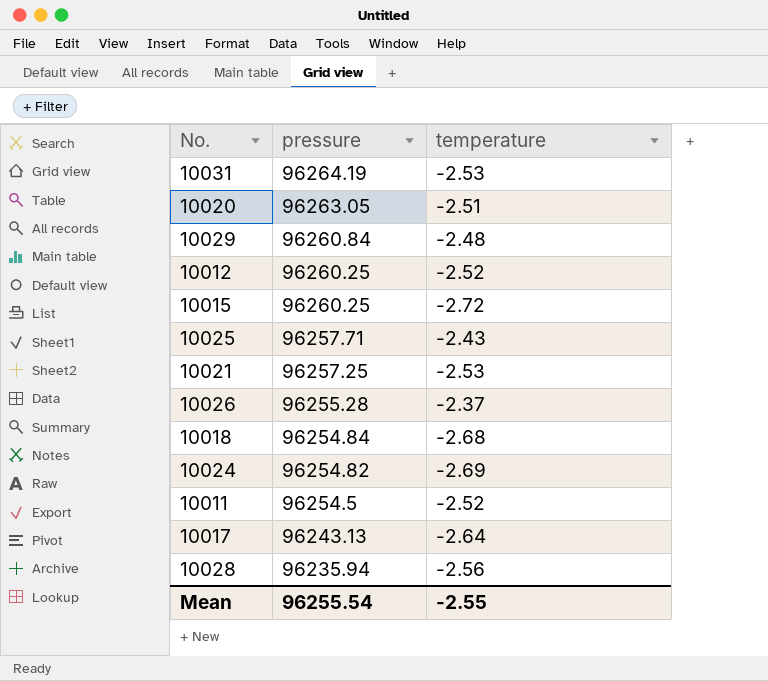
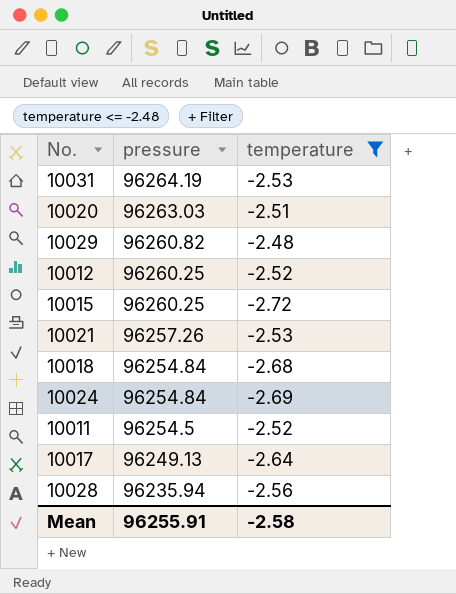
filter: none -> temperature <= -2.48
10020 | pressure: 96263.05 -> 96263.03
10029 | pressure: 96260.84 -> 96260.82
10021 | pressure: 96257.25 -> 96257.26
10024 | pressure: 96254.82 -> 96254.84
10017 | pressure: 96243.13 -> 96249.13
Mean | pressure: 96255.54 -> 96255.91
Mean | temperature: -2.55 -> -2.58

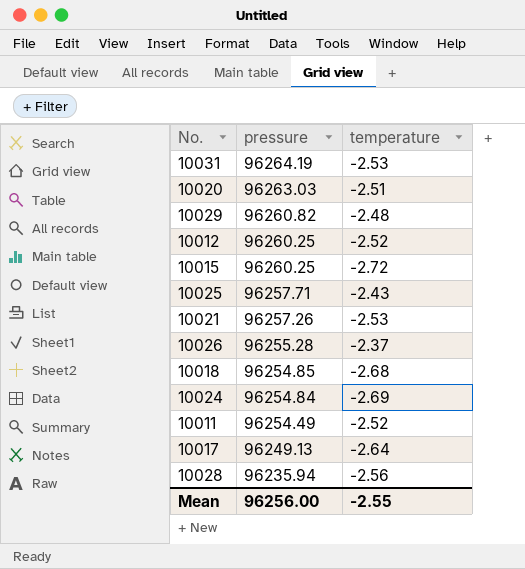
filter: temperature <= -2.48 -> none
10018 | pressure: 96254.84 -> 96254.85
10011 | pressure: 96254.5 -> 96254.49
Mean | pressure: 96255.91 -> 96256.00
Mean | temperature: -2.58 -> -2.55

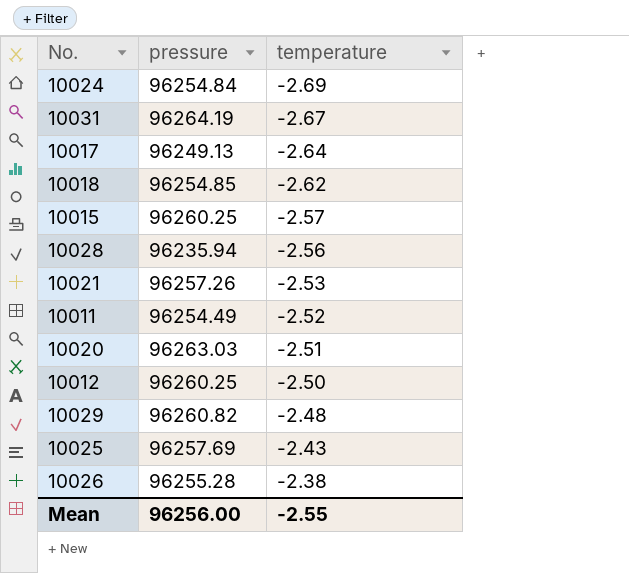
row order: pressure descending -> temperature ascending
10031 | temperature: -2.53 -> -2.67
10018 | temperature: -2.68 -> -2.62
10015 | temperature: -2.72 -> -2.57
10012 | temperature: -2.52 -> -2.50
10025 | pressure: 96257.71 -> 96257.69
10026 | temperature: -2.37 -> -2.38

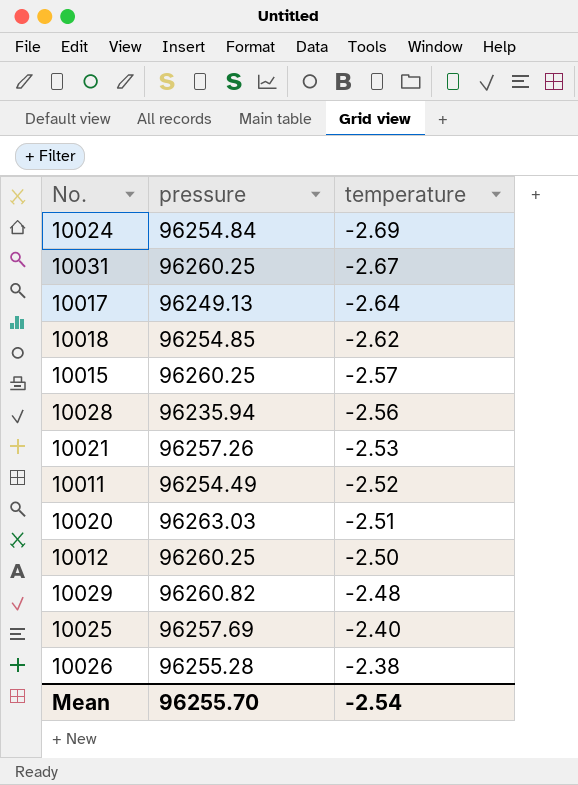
10031 | pressure: 96264.19 -> 96260.25
10025 | temperature: -2.43 -> -2.40
Mean | pressure: 96256.00 -> 96255.70
Mean | temperature: -2.55 -> -2.54

